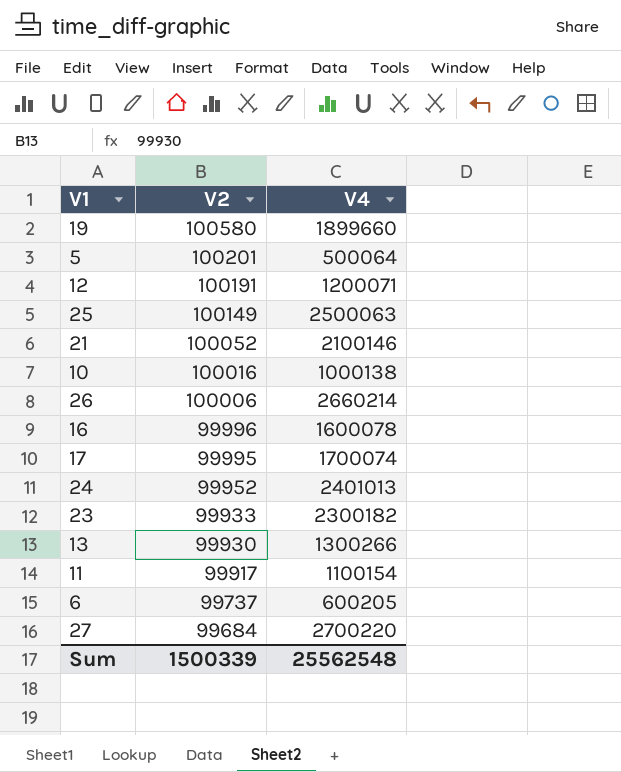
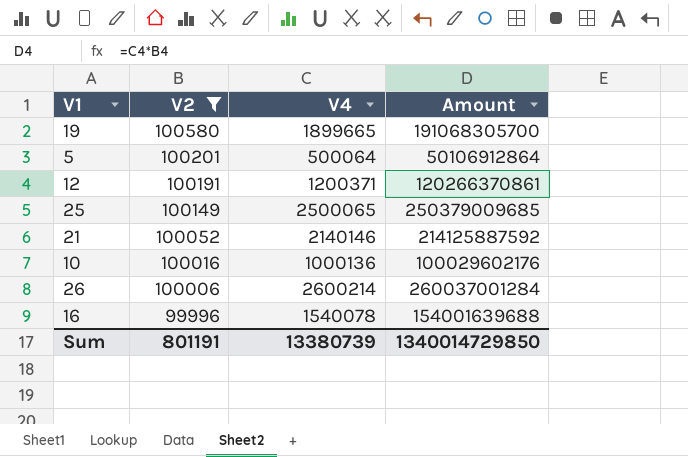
filter: none -> V2 >= 99996
column Amount | formula: none -> [V2] * [V4]
19 | V4: 1899660 -> 1899665
12 | V4: 1200071 -> 1200371
25 | V4: 2500063 -> 2500065
21 | V4: 2100146 -> 2140146
10 | V4: 1000138 -> 1000136
26 | V4: 2660214 -> 2600214
16 | V4: 1600078 -> 1540078
Sum | V2: 1500339 -> 801191
Sum | V4: 25562548 -> 13380739

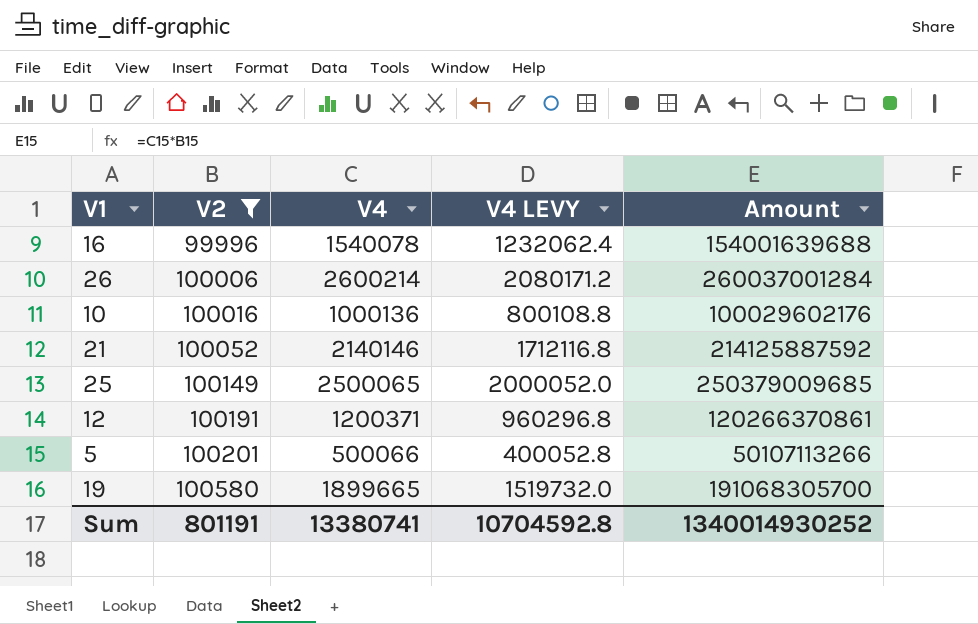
row order: V2 descending -> V2 ascending
column V4 LEVY | formula: none -> [V4] * 0.8
5 | V4: 500064 -> 500066
5 | Amount: 50106912864 -> 50107113266
Sum | V4: 13380739 -> 13380741
Sum | Amount: 1340014729850 -> 1340014930252

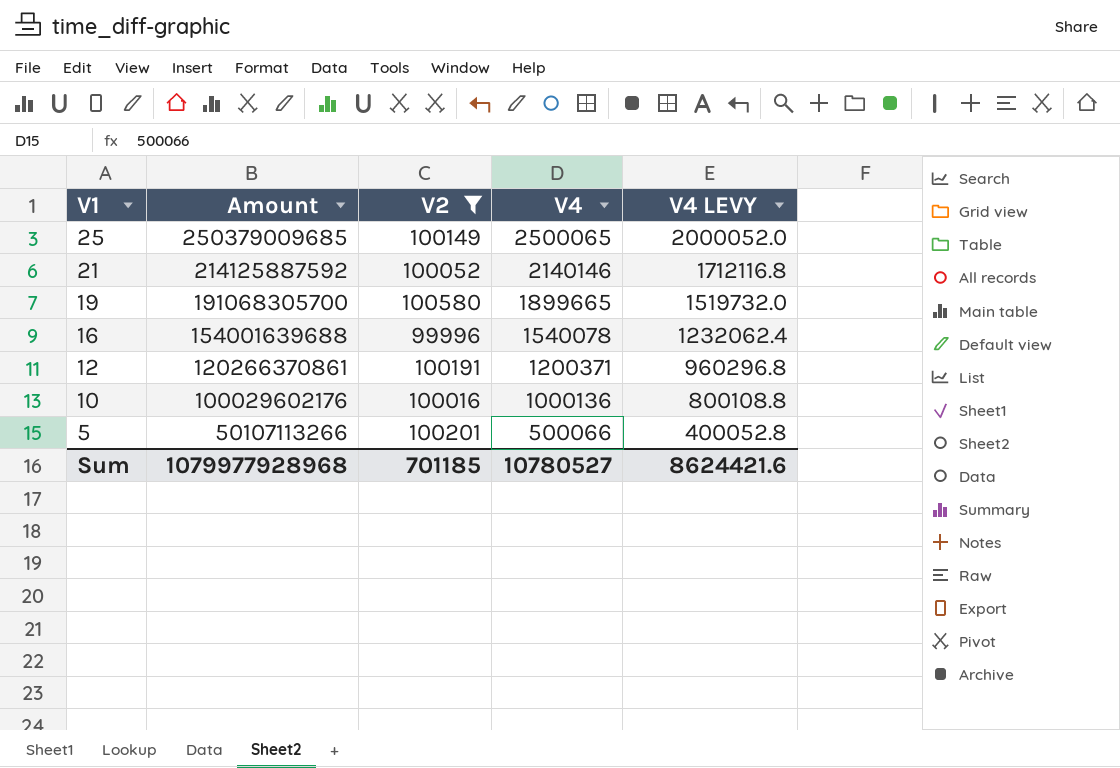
row order: V2 ascending -> V1 descending
column Amount | position: 5 -> 2
row 26: 100006 | 2600214 | 2080171.2 | 260037001284 -> none
Sum | Amount: 1340014930252 -> 1079977928968
Sum | V2: 801191 -> 701185
Sum | V4: 13380741 -> 10780527
Sum | V4 LEVY: 10704592.8 -> 8624421.6

